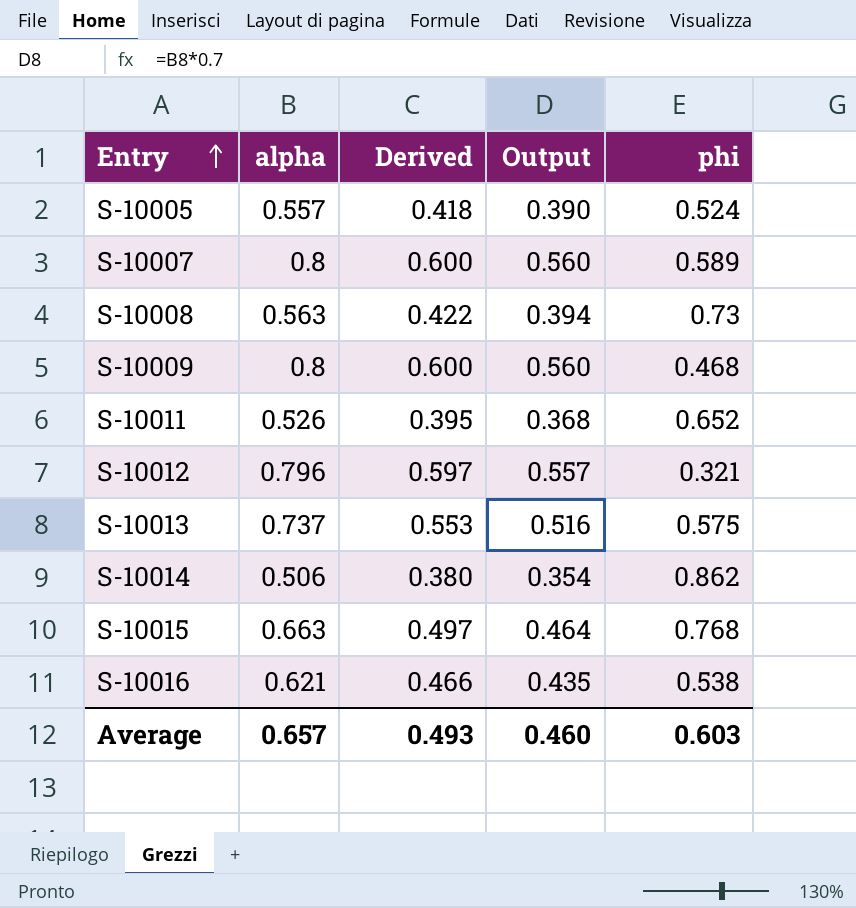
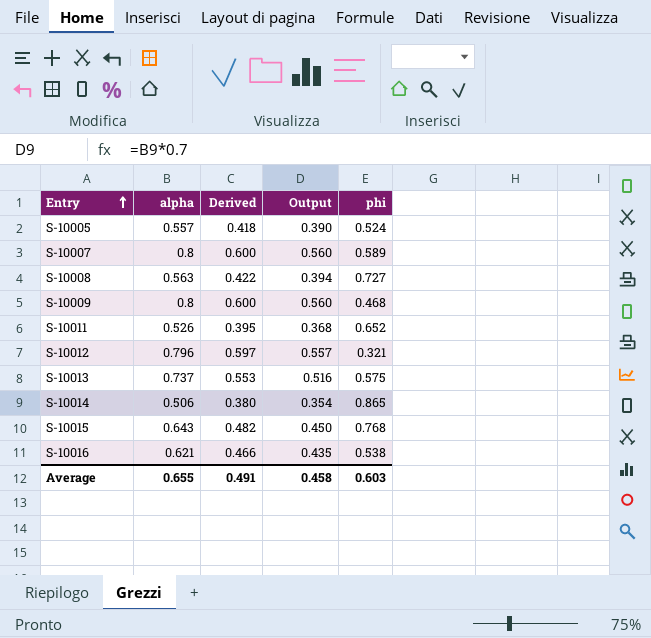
S-10008 | phi: 0.73 -> 0.727
S-10014 | phi: 0.862 -> 0.865
S-10015 | alpha: 0.663 -> 0.643
S-10015 | Derived: 0.497 -> 0.482
S-10015 | Output: 0.464 -> 0.450
Average | alpha: 0.657 -> 0.655
Average | Derived: 0.493 -> 0.491
Average | Output: 0.460 -> 0.458

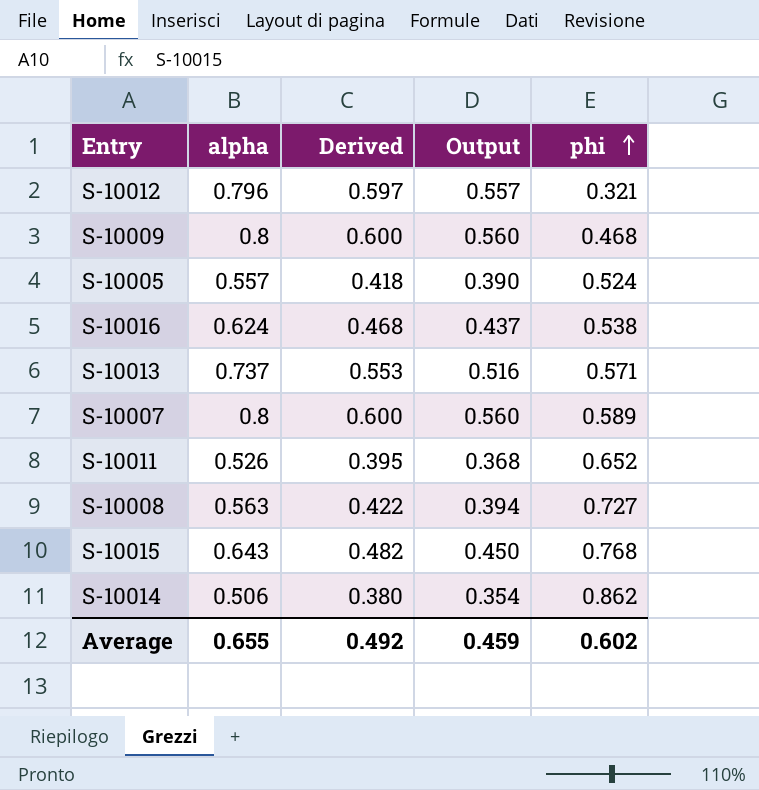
row order: Entry ascending -> phi ascending
S-10016 | alpha: 0.621 -> 0.624
S-10016 | Derived: 0.466 -> 0.468
S-10016 | Output: 0.435 -> 0.437
S-10013 | phi: 0.575 -> 0.571
S-10014 | phi: 0.865 -> 0.862
Average | Derived: 0.491 -> 0.492
Average | Output: 0.458 -> 0.459
Average | phi: 0.603 -> 0.602

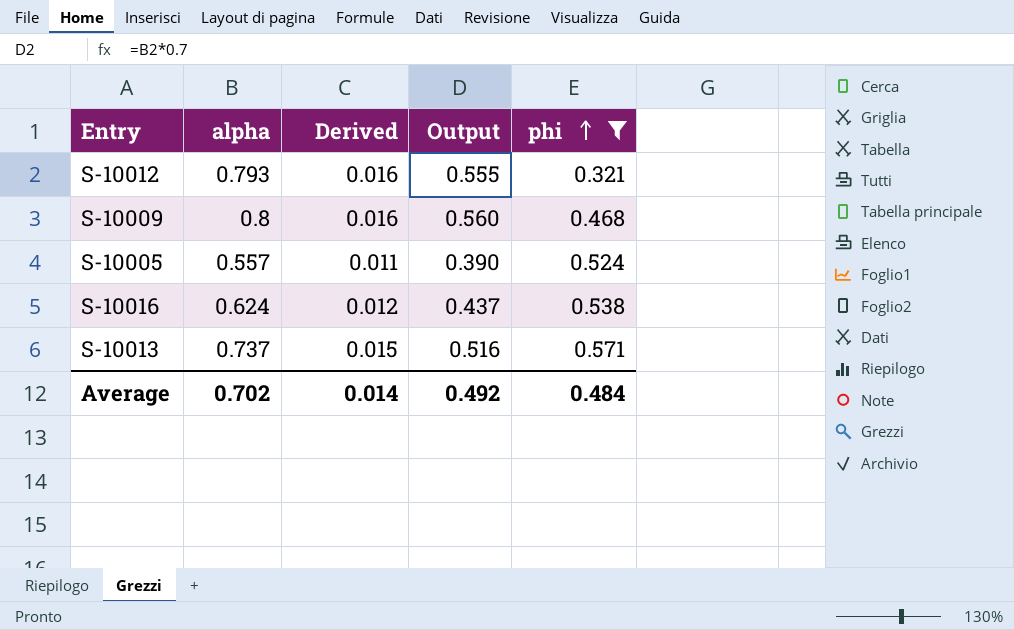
filter: none -> phi <= 0.571
column Derived | formula: [alpha] * 0.75 -> [alpha] * 0.02
S-10012 | alpha: 0.796 -> 0.793
S-10012 | Output: 0.557 -> 0.555
Average | alpha: 0.655 -> 0.702
Average | Derived: 0.492 -> 0.014
Average | Output: 0.459 -> 0.492
Average | phi: 0.602 -> 0.484

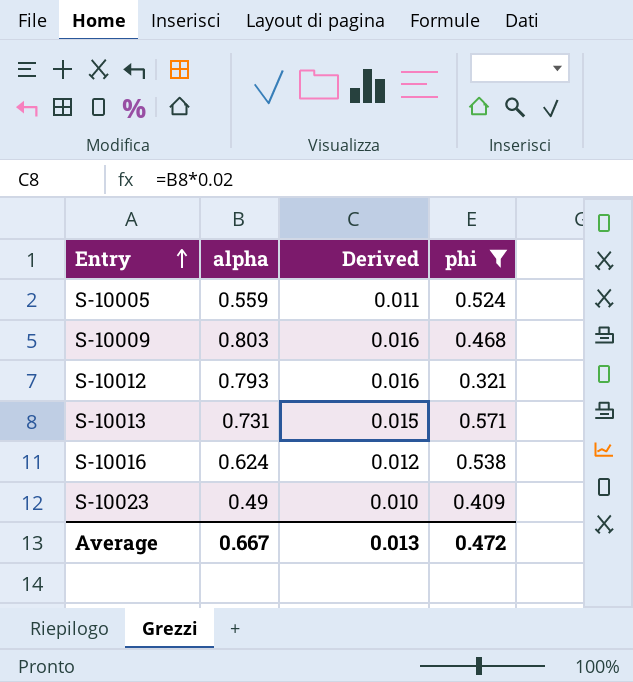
row order: phi ascending -> Entry ascending
column Output | formula: [alpha] * 0.7 -> none
S-10005 | alpha: 0.557 -> 0.559
S-10009 | alpha: 0.8 -> 0.803
S-10013 | alpha: 0.737 -> 0.731
row S-10023: none -> 0.49 | 0.010 | 0.409
Average | alpha: 0.702 -> 0.667
Average | Derived: 0.014 -> 0.013
Average | phi: 0.484 -> 0.472

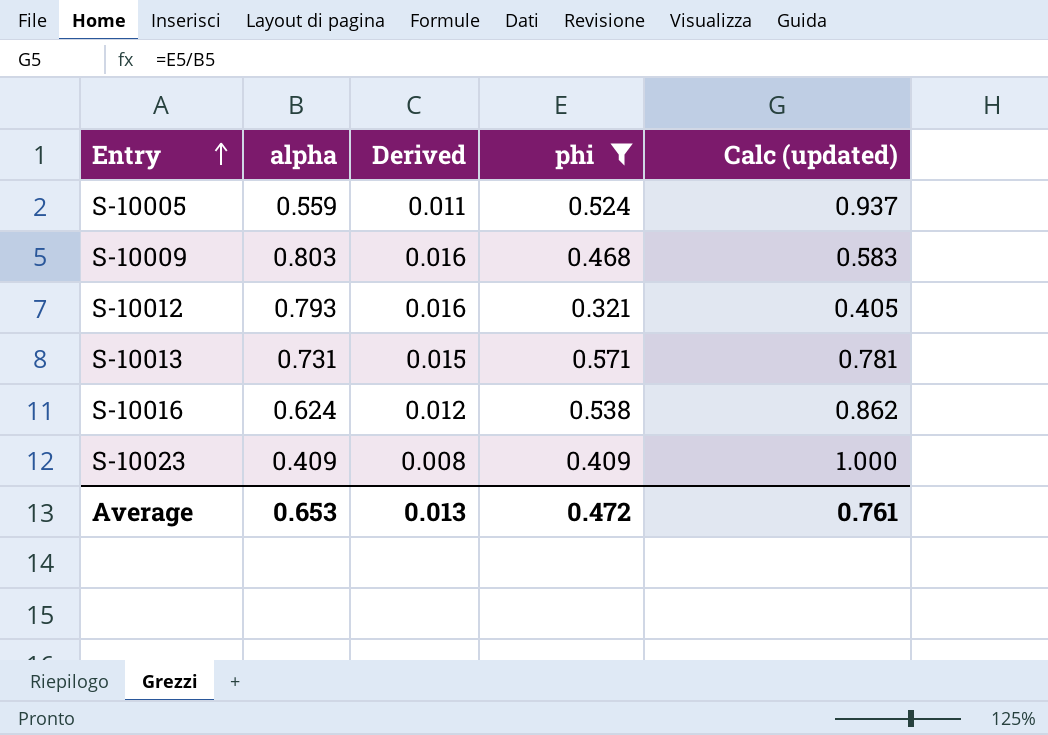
column Calc (updated) | formula: none -> [phi] / [alpha]
S-10023 | alpha: 0.49 -> 0.409
S-10023 | Derived: 0.010 -> 0.008
Average | alpha: 0.667 -> 0.653

